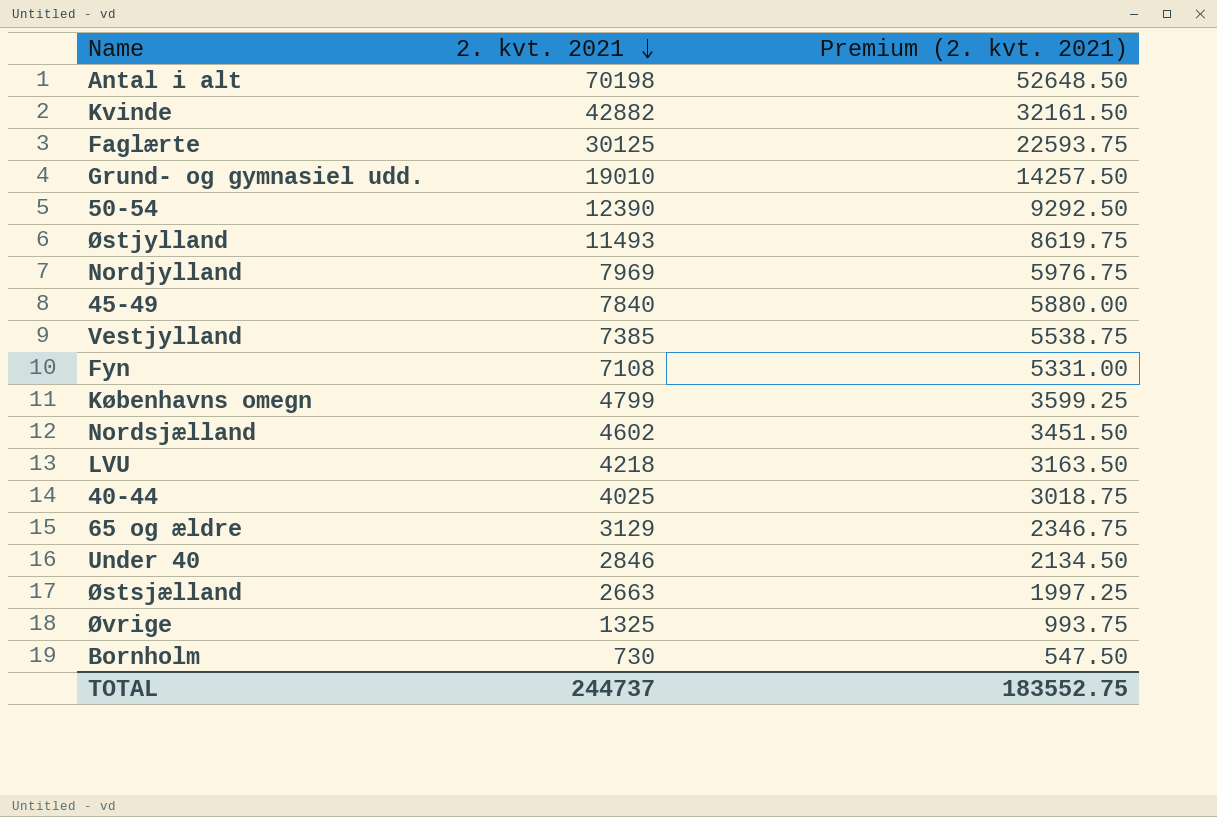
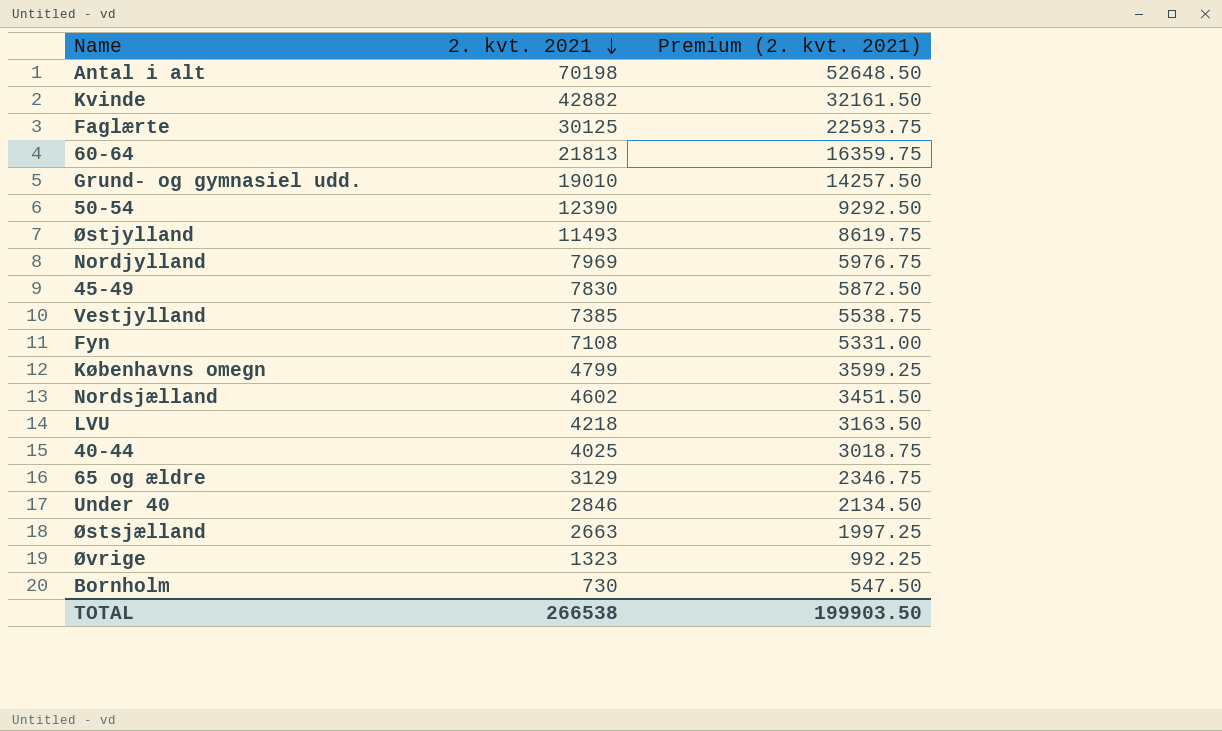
row 60-64: none -> 21813 | 16359.75
45-49 | 2. kvt. 2021: 7840 -> 7830
45-49 | Premium (2. kvt. 2021): 5880.00 -> 5872.50
Øvrige | 2. kvt. 2021: 1325 -> 1323
Øvrige | Premium (2. kvt. 2021): 993.75 -> 992.25
TOTAL | 2. kvt. 2021: 244737 -> 266538
TOTAL | Premium (2. kvt. 2021): 183552.75 -> 199903.50

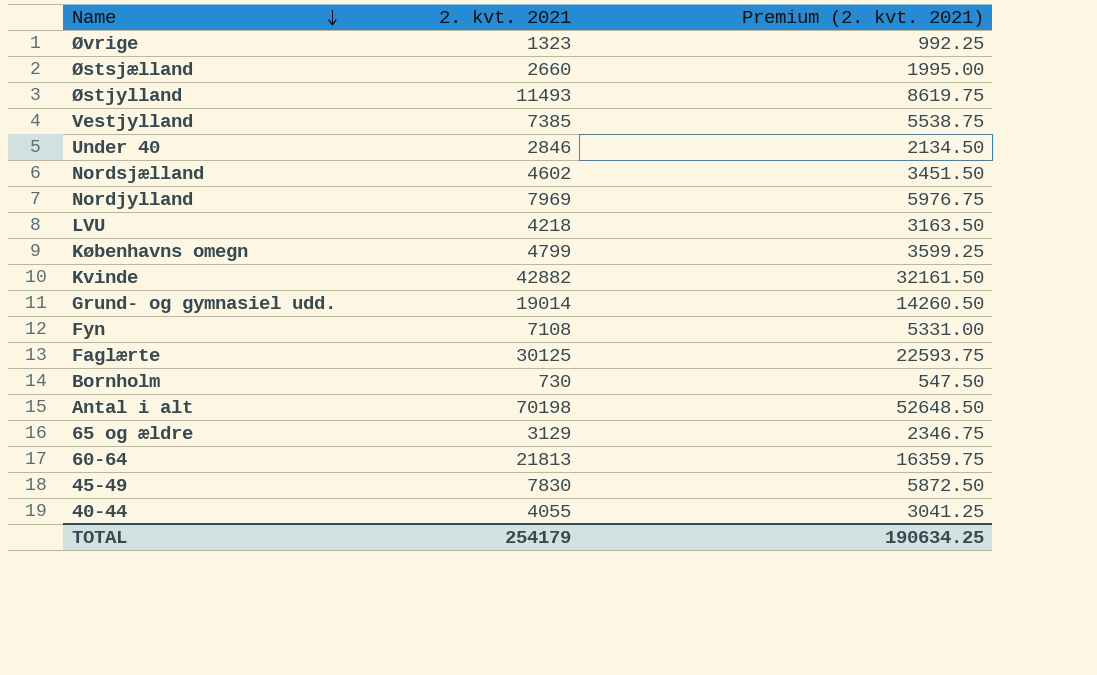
row order: 2. kvt. 2021 descending -> Name descending
row 50-54: 12390 | 9292.50 -> none
Østsjælland | 2. kvt. 2021: 2663 -> 2660
Østsjælland | Premium (2. kvt. 2021): 1997.25 -> 1995.00
Grund- og gymnasiel udd. | 2. kvt. 2021: 19010 -> 19014
Grund- og gymnasiel udd. | Premium (2. kvt. 2021): 14257.50 -> 14260.50
40-44 | 2. kvt. 2021: 4025 -> 4055
40-44 | Premium (2. kvt. 2021): 3018.75 -> 3041.25
TOTAL | 2. kvt. 2021: 266538 -> 254179
TOTAL | Premium (2. kvt. 2021): 199903.50 -> 190634.25

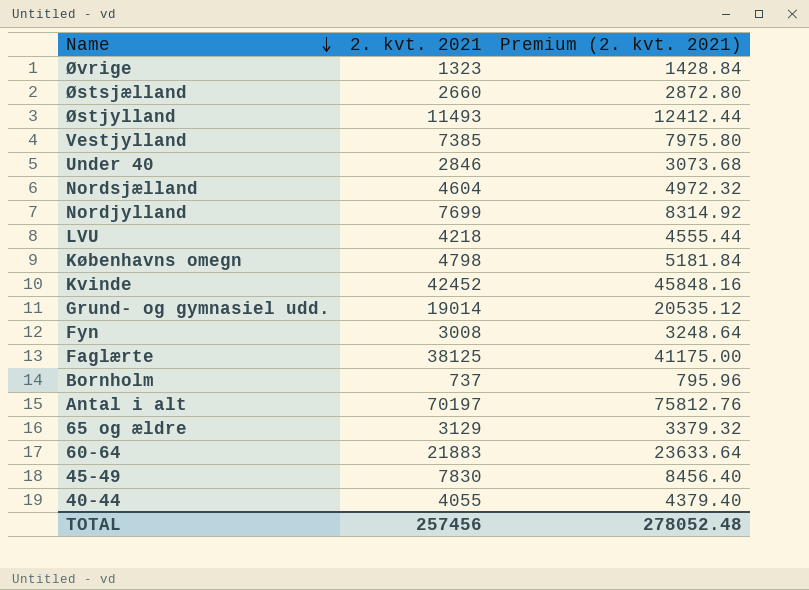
column Premium (2. kvt. 2021) | formula: [2. kvt. 2021] * 0.75 -> [2. kvt. 2021] * 1.08
Nordsjælland | 2. kvt. 2021: 4602 -> 4604
Nordjylland | 2. kvt. 2021: 7969 -> 7699
Københavns omegn | 2. kvt. 2021: 4799 -> 4798
Kvinde | 2. kvt. 2021: 42882 -> 42452
Fyn | 2. kvt. 2021: 7108 -> 3008
Faglærte | 2. kvt. 2021: 30125 -> 38125
Bornholm | 2. kvt. 2021: 730 -> 737
Antal i alt | 2. kvt. 2021: 70198 -> 70197
60-64 | 2. kvt. 2021: 21813 -> 21883
TOTAL | 2. kvt. 2021: 254179 -> 257456
TOTAL | Premium (2. kvt. 2021): 190634.25 -> 278052.48

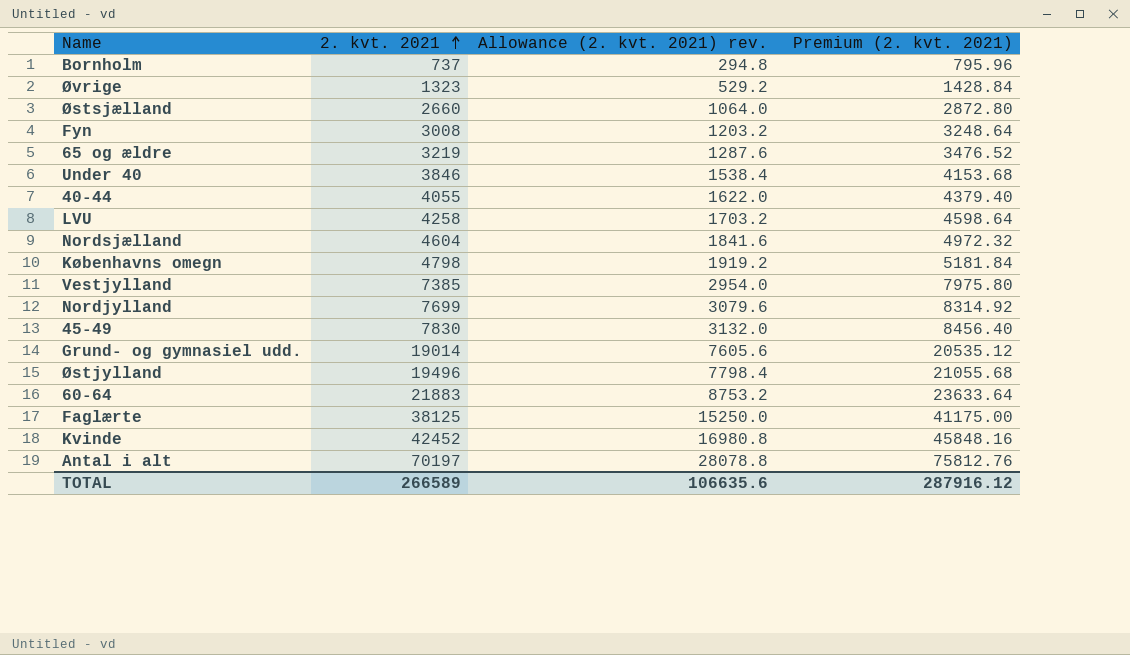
row order: Name descending -> 2. kvt. 2021 ascending
column Allowance (2. kvt. 2021) rev. | formula: none -> [2. kvt. 2021] * 0.4
65 og ældre | 2. kvt. 2021: 3129 -> 3219
65 og ældre | Premium (2. kvt. 2021): 3379.32 -> 3476.52
Under 40 | 2. kvt. 2021: 2846 -> 3846
Under 40 | Premium (2. kvt. 2021): 3073.68 -> 4153.68
LVU | 2. kvt. 2021: 4218 -> 4258
LVU | Premium (2. kvt. 2021): 4555.44 -> 4598.64
Østjylland | 2. kvt. 2021: 11493 -> 19496
Østjylland | Premium (2. kvt. 2021): 12412.44 -> 21055.68
TOTAL | 2. kvt. 2021: 257456 -> 266589
TOTAL | Premium (2. kvt. 2021): 278052.48 -> 287916.12

